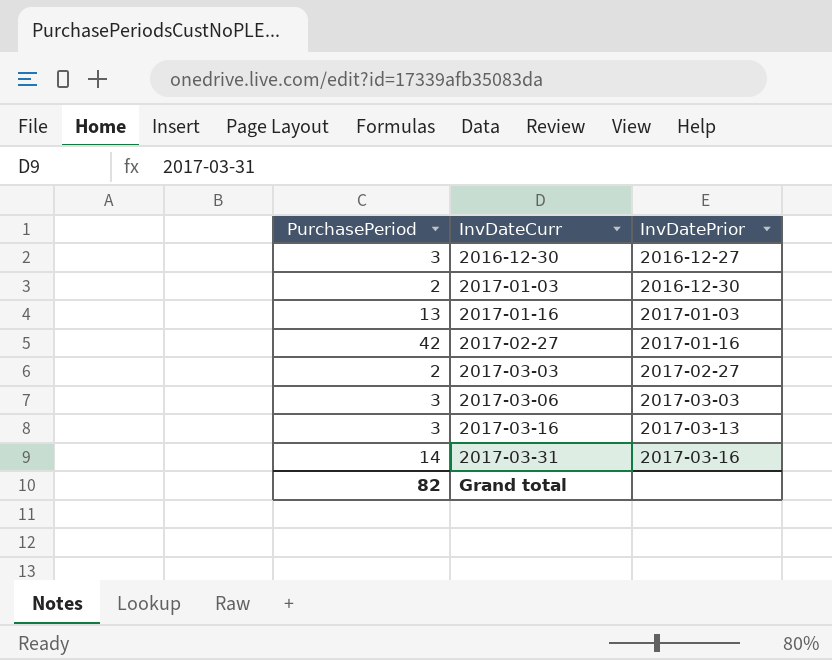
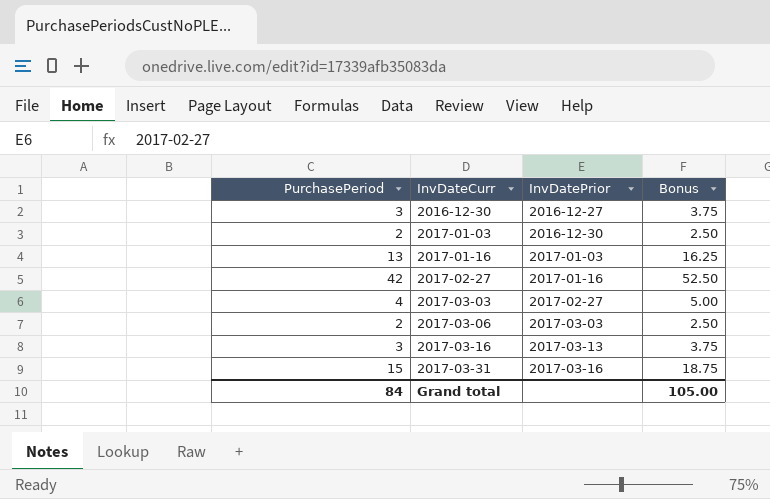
column Bonus | formula: none -> [PurchasePeriod] * 1.25
2017-03-03 | PurchasePeriod: 2 -> 4
2017-03-06 | PurchasePeriod: 3 -> 2
2017-03-31 | PurchasePeriod: 14 -> 15
Grand total | PurchasePeriod: 82 -> 84

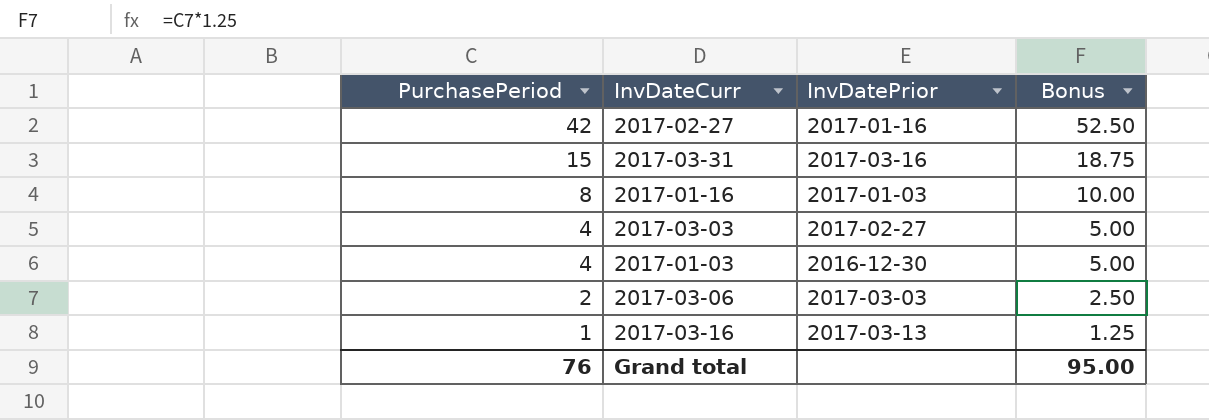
row order: InvDateCurr ascending -> PurchasePeriod descending
row 2016-12-30: 3 | 2016-12-27 | 3.75 -> none
2017-01-16 | PurchasePeriod: 13 -> 8
2017-01-16 | Bonus: 16.25 -> 10.00
2017-01-03 | PurchasePeriod: 2 -> 4
2017-01-03 | Bonus: 2.50 -> 5.00
2017-03-16 | PurchasePeriod: 3 -> 1
2017-03-16 | Bonus: 3.75 -> 1.25
Grand total | PurchasePeriod: 84 -> 76
Grand total | Bonus: 105.00 -> 95.00

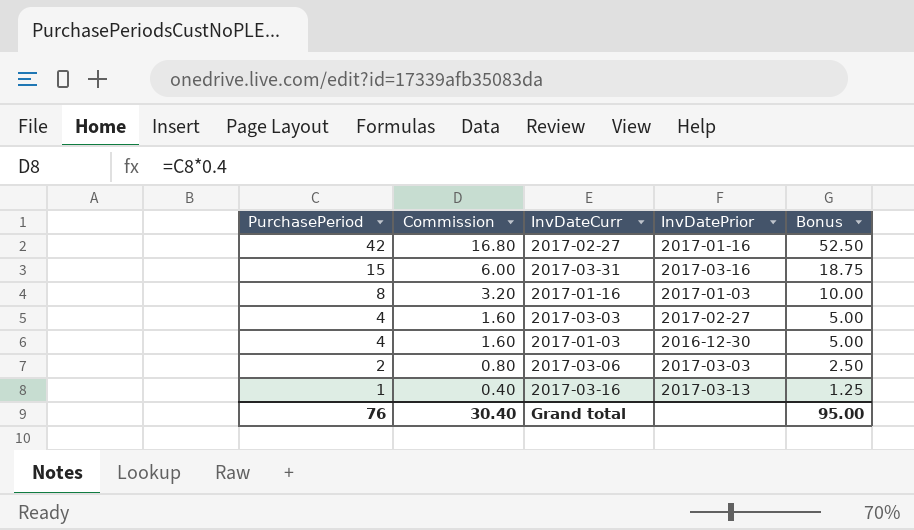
column Commission | formula: none -> [PurchasePeriod] * 0.4

